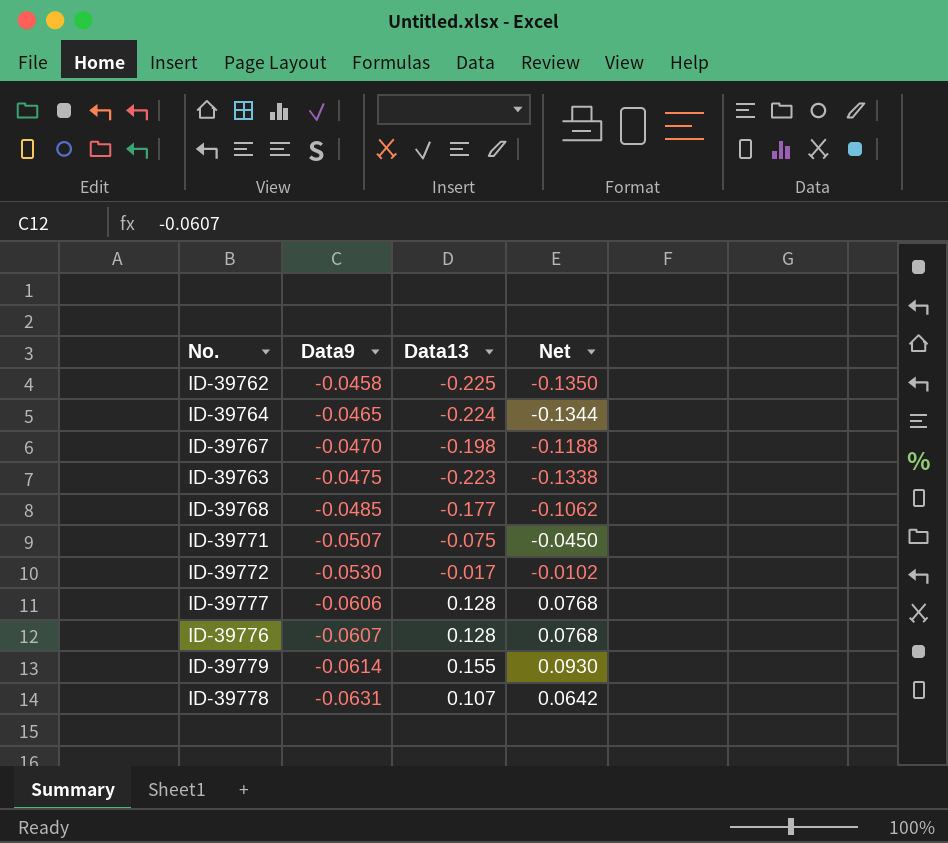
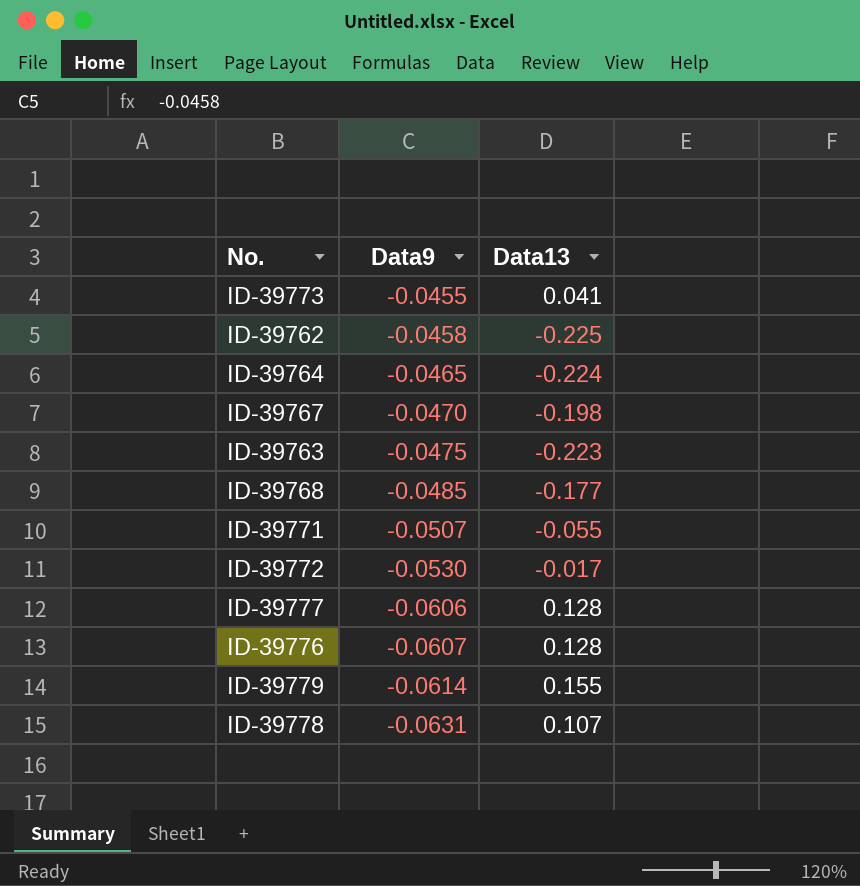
column Net | formula: [Data13] * 0.6 -> none
row ID-39773: none -> -0.0455 | 0.041
ID-39771 | Data13: -0.075 -> -0.055

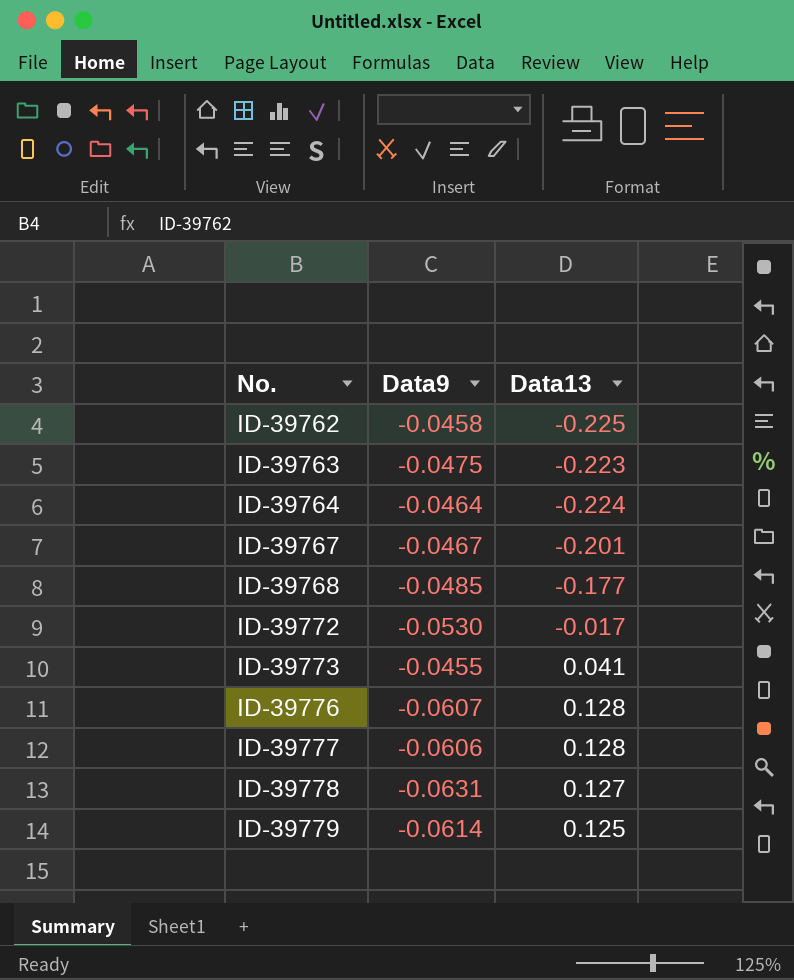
row order: Data9 descending -> No. ascending
row ID-39771: -0.0507 | -0.055 -> none
ID-39764 | Data9: -0.0465 -> -0.0464
ID-39767 | Data9: -0.0470 -> -0.0467
ID-39767 | Data13: -0.198 -> -0.201
ID-39778 | Data13: 0.107 -> 0.127
ID-39779 | Data13: 0.155 -> 0.125

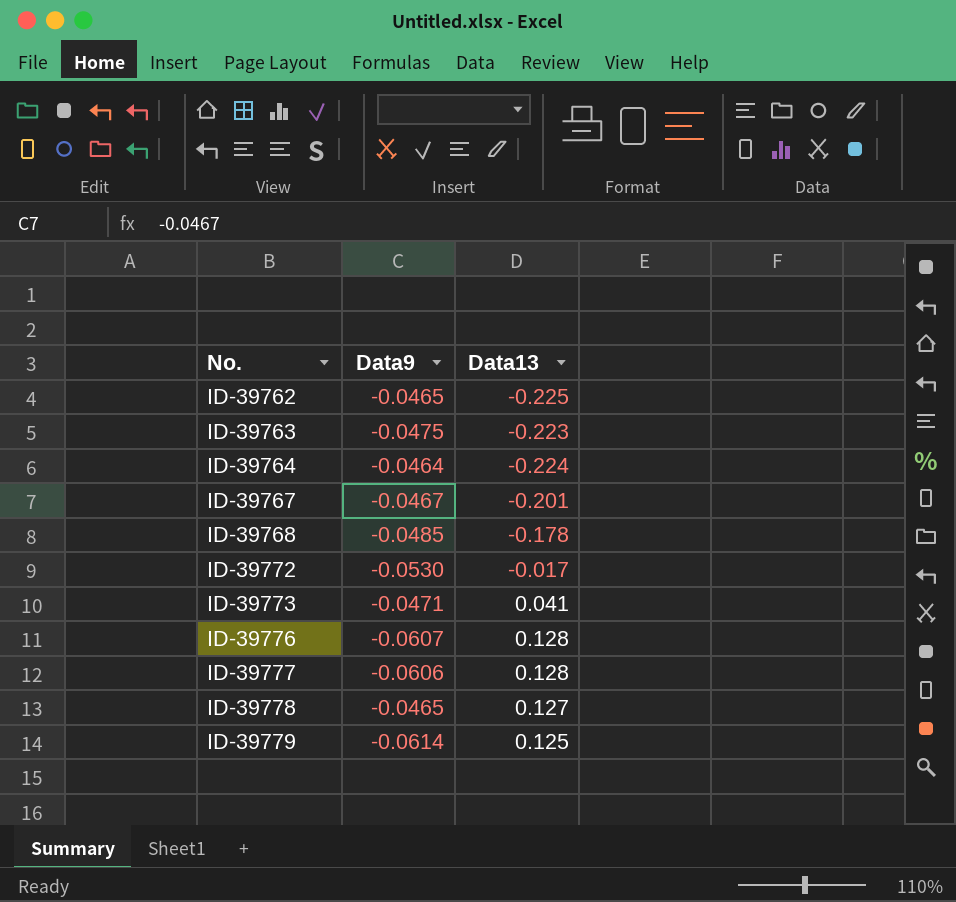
ID-39762 | Data9: -0.0458 -> -0.0465
ID-39768 | Data13: -0.177 -> -0.178
ID-39773 | Data9: -0.0455 -> -0.0471
ID-39778 | Data9: -0.0631 -> -0.0465

